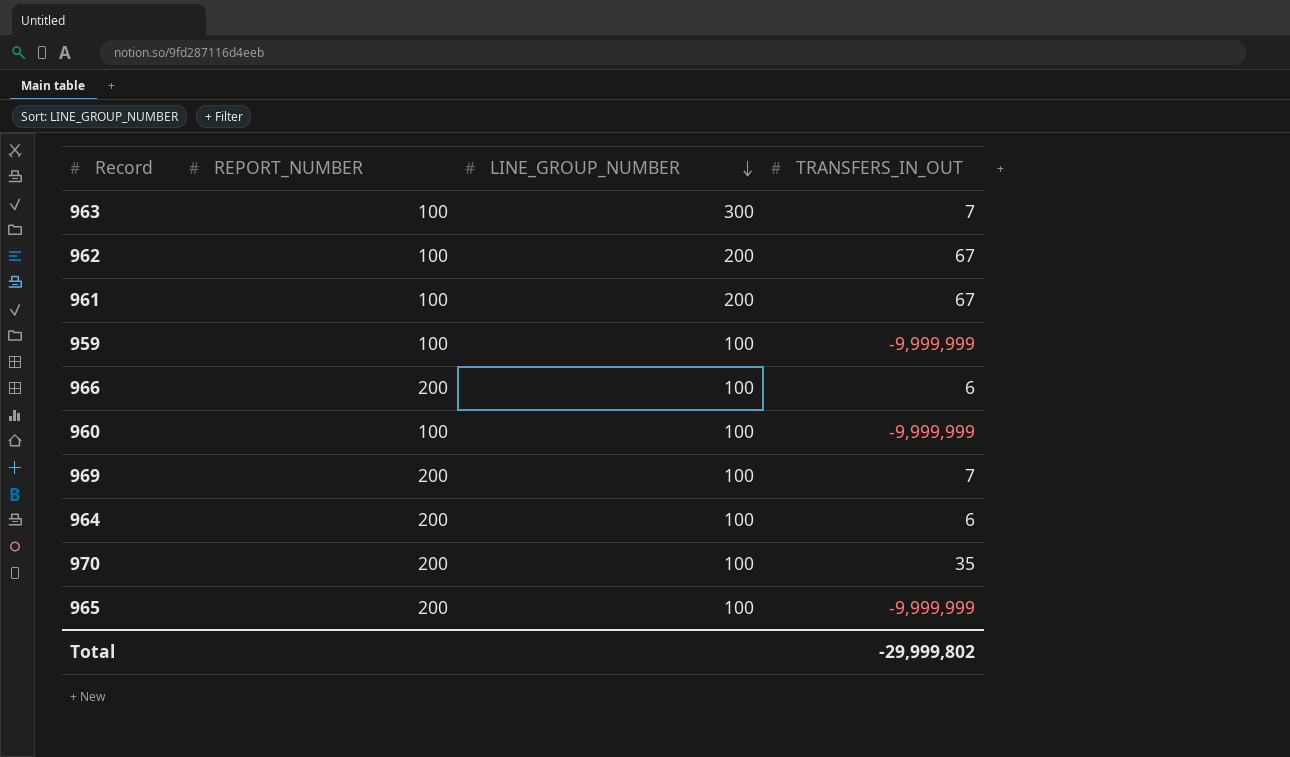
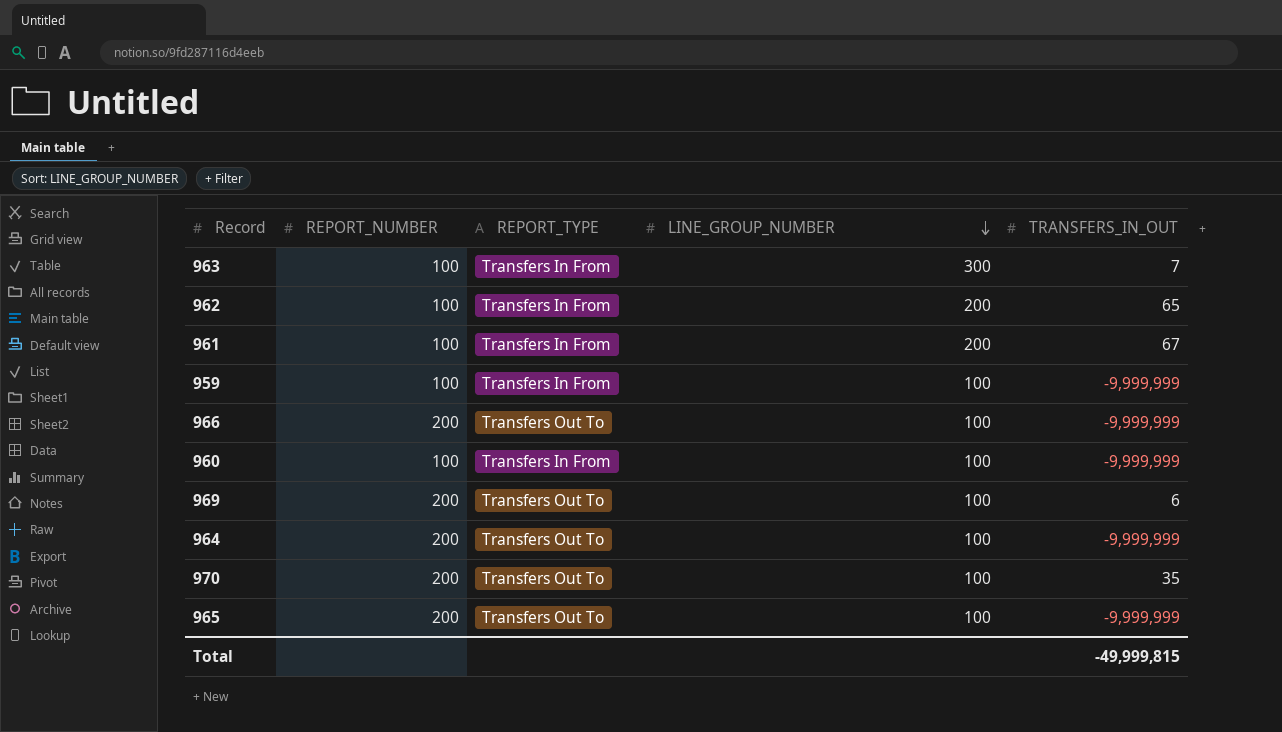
column REPORT_TYPE | position: none -> 3
962 | TRANSFERS_IN_OUT: 67 -> 65
966 | TRANSFERS_IN_OUT: 6 -> -9,999,999
969 | TRANSFERS_IN_OUT: 7 -> 6
964 | TRANSFERS_IN_OUT: 6 -> -9,999,999
Total | TRANSFERS_IN_OUT: -29,999,802 -> -49,999,815

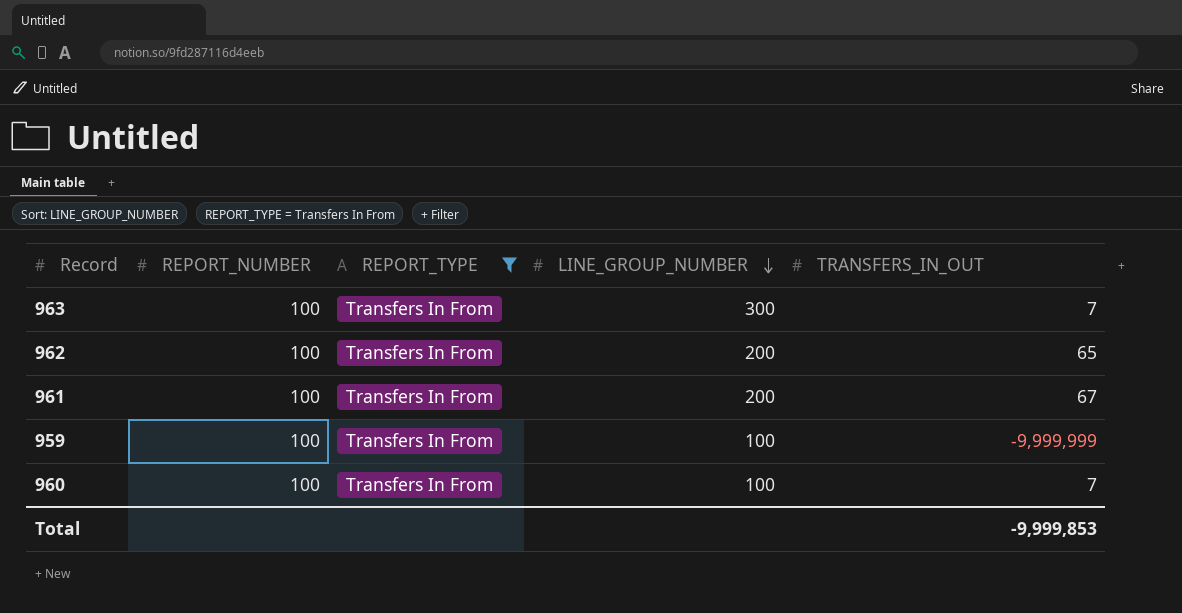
filter: none -> REPORT_TYPE = Transfers In From
960 | TRANSFERS_IN_OUT: -9,999,999 -> 7
Total | TRANSFERS_IN_OUT: -49,999,815 -> -9,999,853

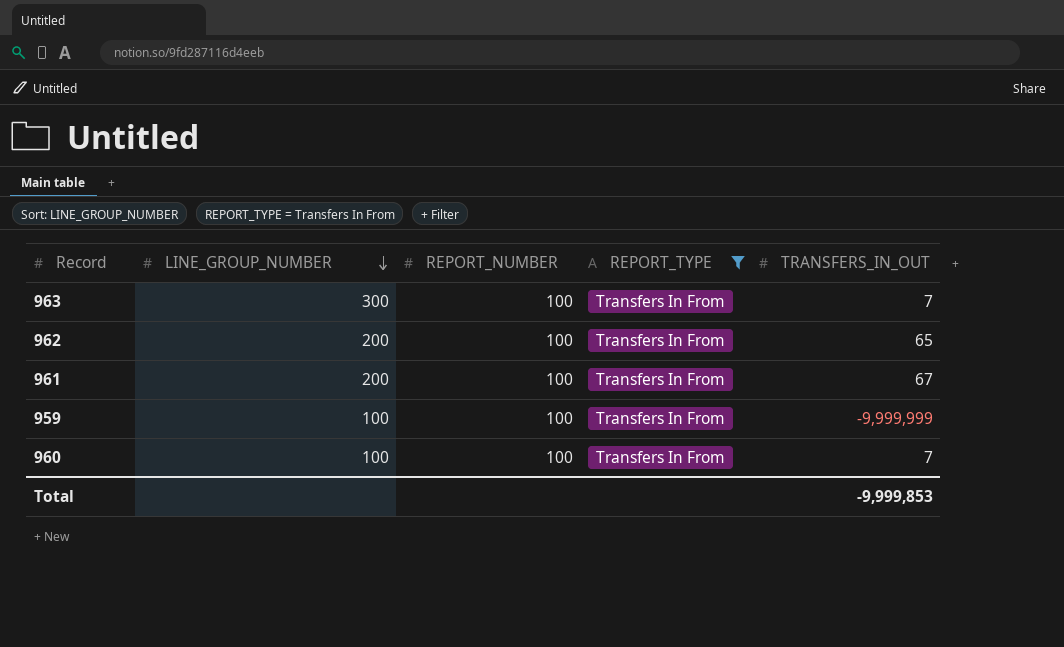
column LINE_GROUP_NUMBER | position: 4 -> 2

